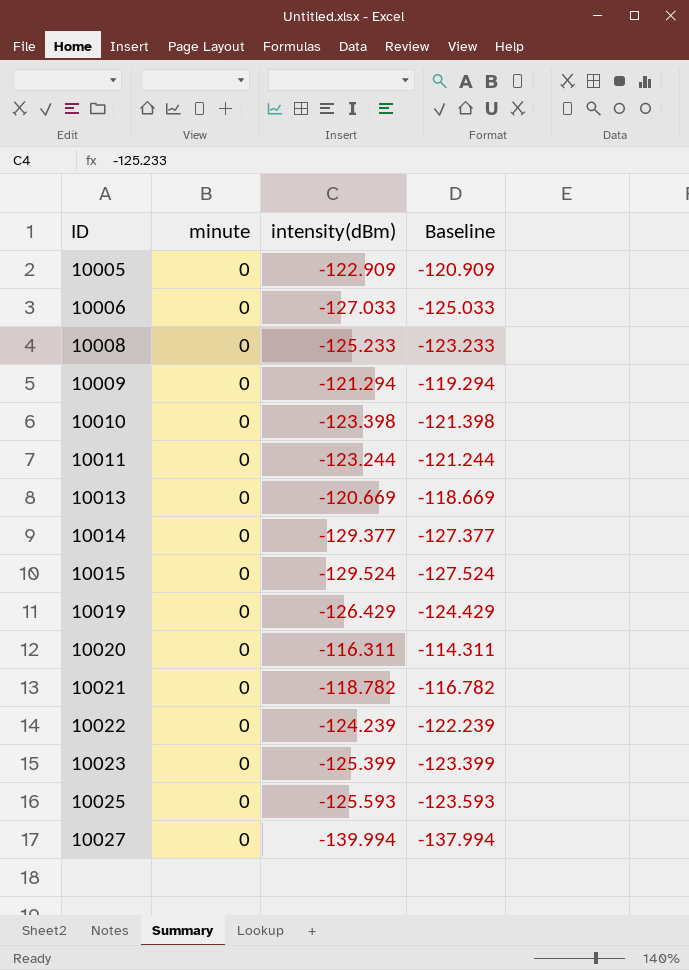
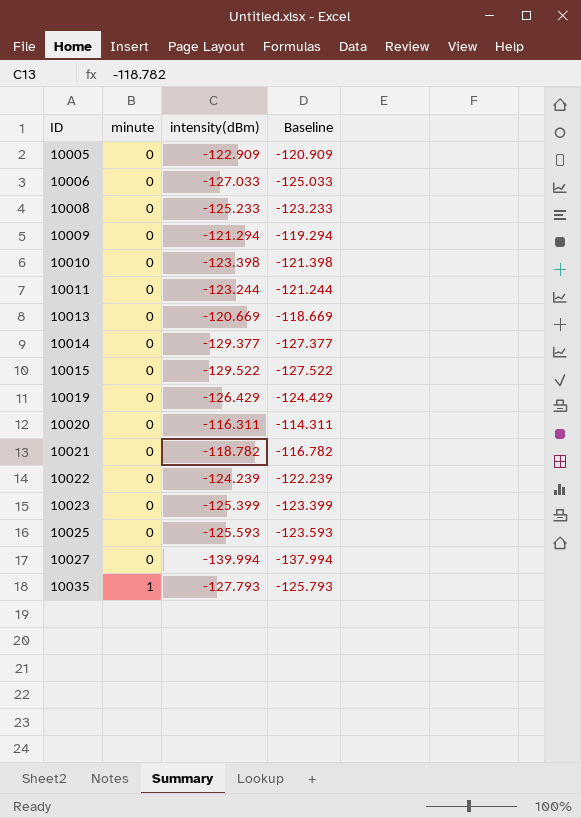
10015 | intensity(dBm): -129.524 -> -129.522
10015 | Baseline: -127.524 -> -127.522
row 10035: none -> 1 | -127.793 | -125.793

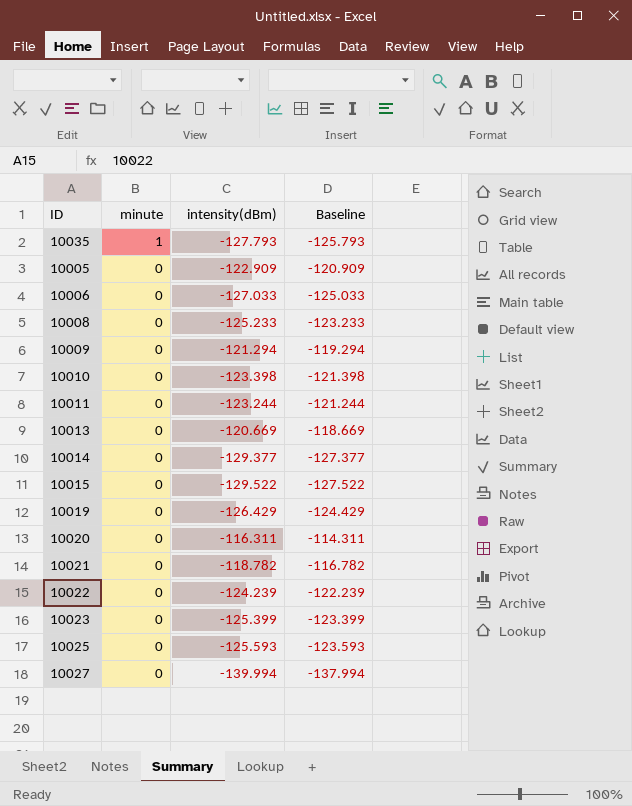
row order: ID ascending -> minute descending

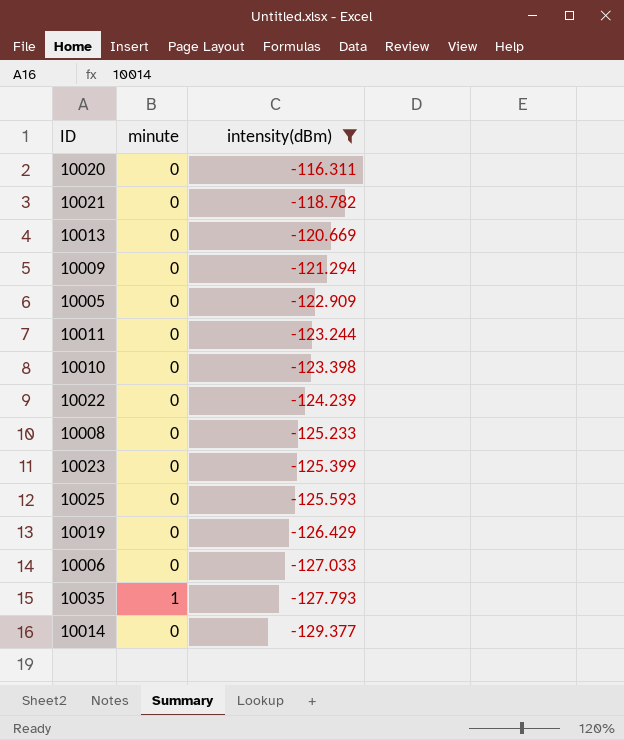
filter: none -> intensity(dBm) >= -129.377
row order: minute descending -> intensity(dBm) descending
column Baseline | formula: [intensity(dBm)] + 2 -> none

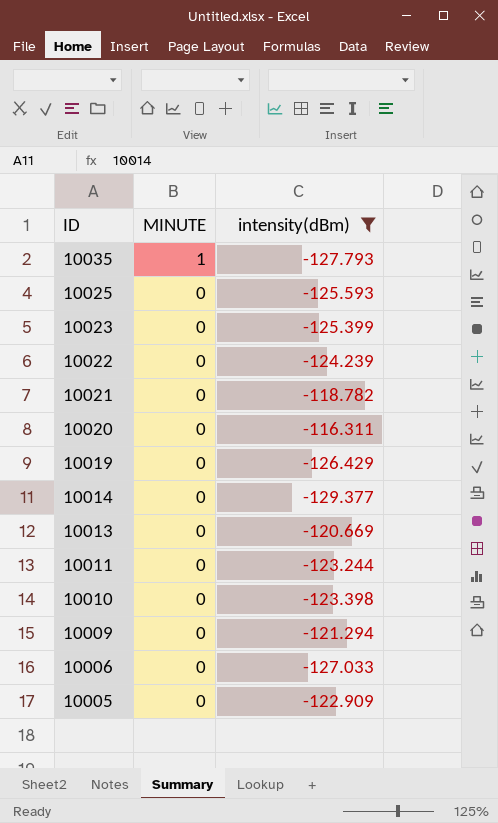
row order: intensity(dBm) descending -> ID descending
column name: minute -> MINUTE
row 10008: 0 | -125.233 -> none

